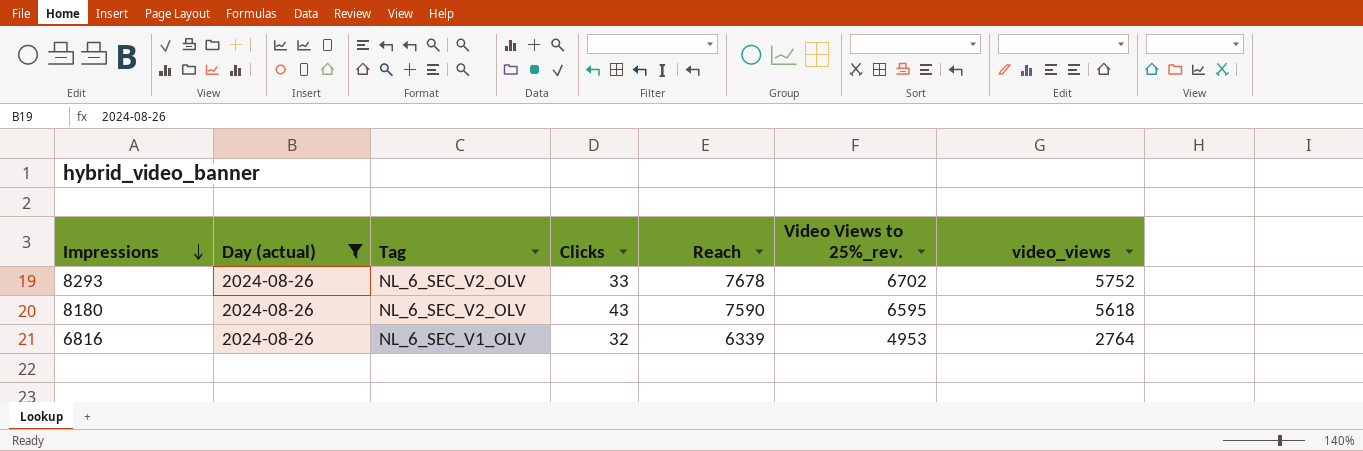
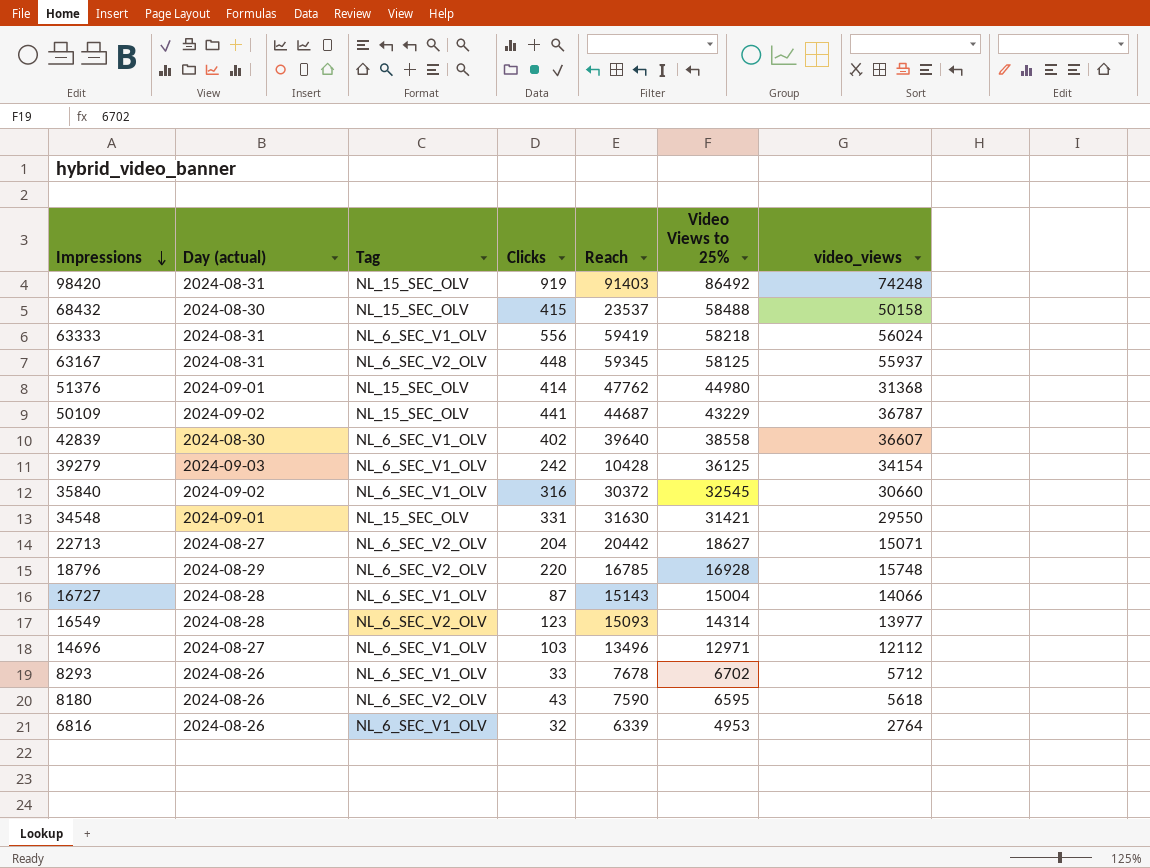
filter: Day (actual) = 2024-08-26 -> none
column name: Video Views to 25%_rev. -> Video Views to 25%
8293 | Tag: NL_6_SEC_V2_OLV -> NL_6_SEC_V1_OLV
8293 | video_views: 5752 -> 5712

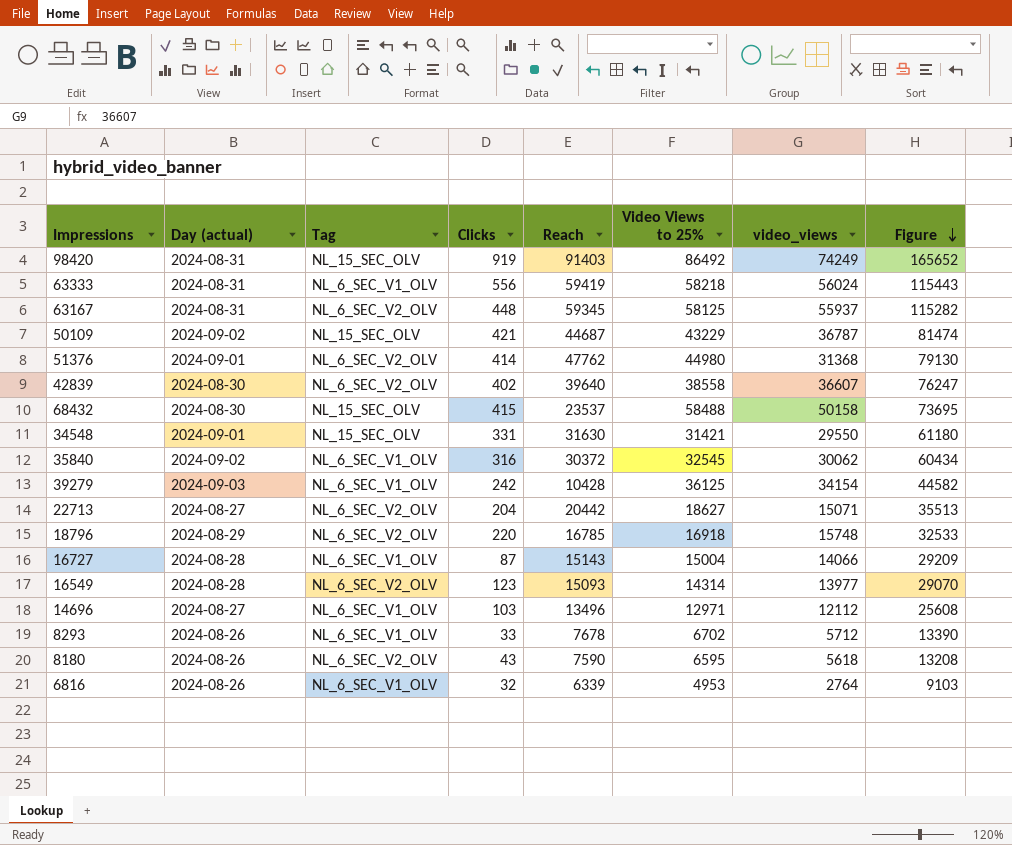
row order: Impressions descending -> Figure descending
column Figure | formula: none -> [Reach] + [video_views]
98420 | video_views: 74248 -> 74249
50109 | Clicks: 441 -> 421
51376 | Tag: NL_15_SEC_OLV -> NL_6_SEC_V2_OLV
42839 | Tag: NL_6_SEC_V1_OLV -> NL_6_SEC_V2_OLV
35840 | video_views: 30660 -> 30062
18796 | Video Views to 25%: 16928 -> 16918

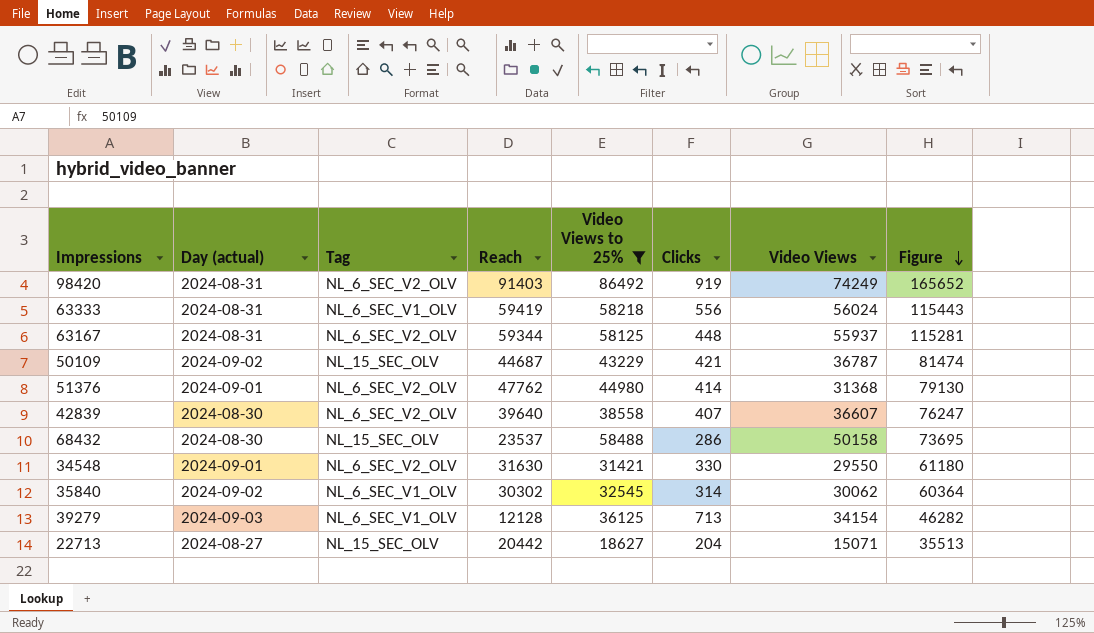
filter: none -> Video Views to 25% >= 18627
column Clicks | position: 4 -> 6
column name: video_views -> Video Views
98420 | Tag: NL_15_SEC_OLV -> NL_6_SEC_V2_OLV
63167 | Reach: 59345 -> 59344
63167 | Figure: 115282 -> 115281
42839 | Clicks: 402 -> 407
68432 | Clicks: 415 -> 286
34548 | Tag: NL_15_SEC_OLV -> NL_6_SEC_V2_OLV
34548 | Clicks: 331 -> 330
35840 | Reach: 30372 -> 30302
35840 | Clicks: 316 -> 314
35840 | Figure: 60434 -> 60364
39279 | Reach: 10428 -> 12128
39279 | Clicks: 242 -> 713
39279 | Figure: 44582 -> 46282
22713 | Tag: NL_6_SEC_V2_OLV -> NL_15_SEC_OLV

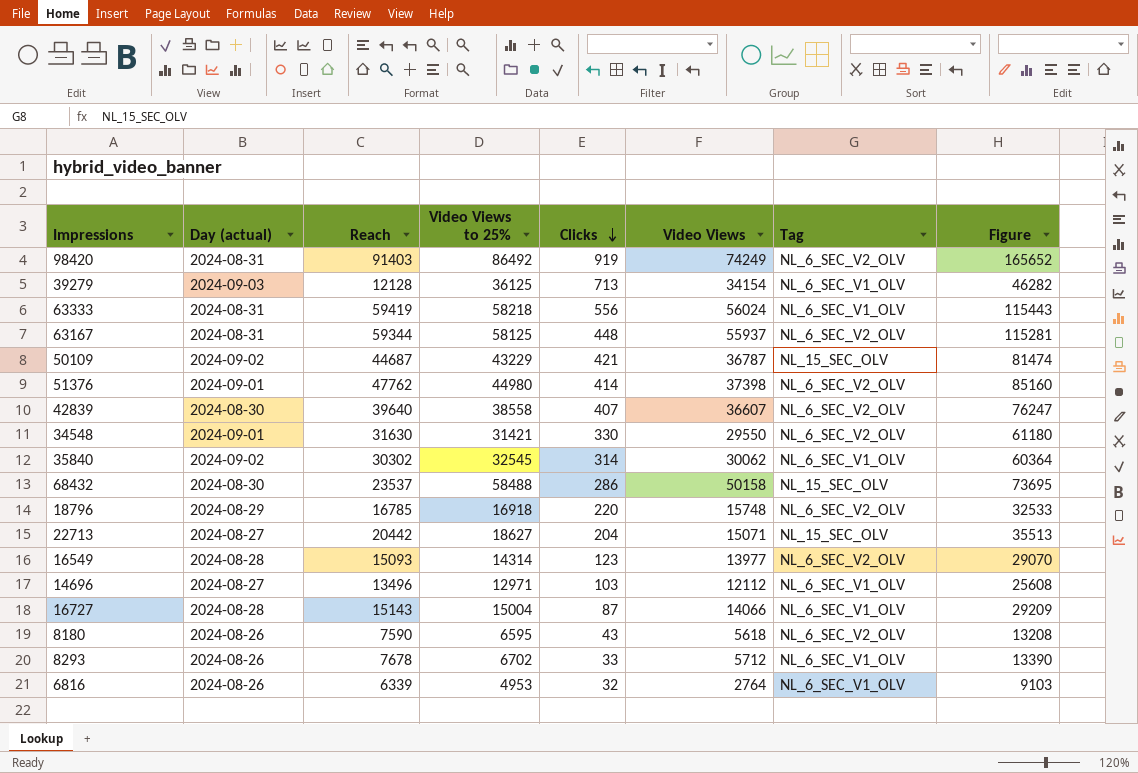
filter: Video Views to 25% >= 18627 -> none
row order: Figure descending -> Clicks descending
column Tag | position: 3 -> 7
51376 | Video Views: 31368 -> 37398
51376 | Figure: 79130 -> 85160

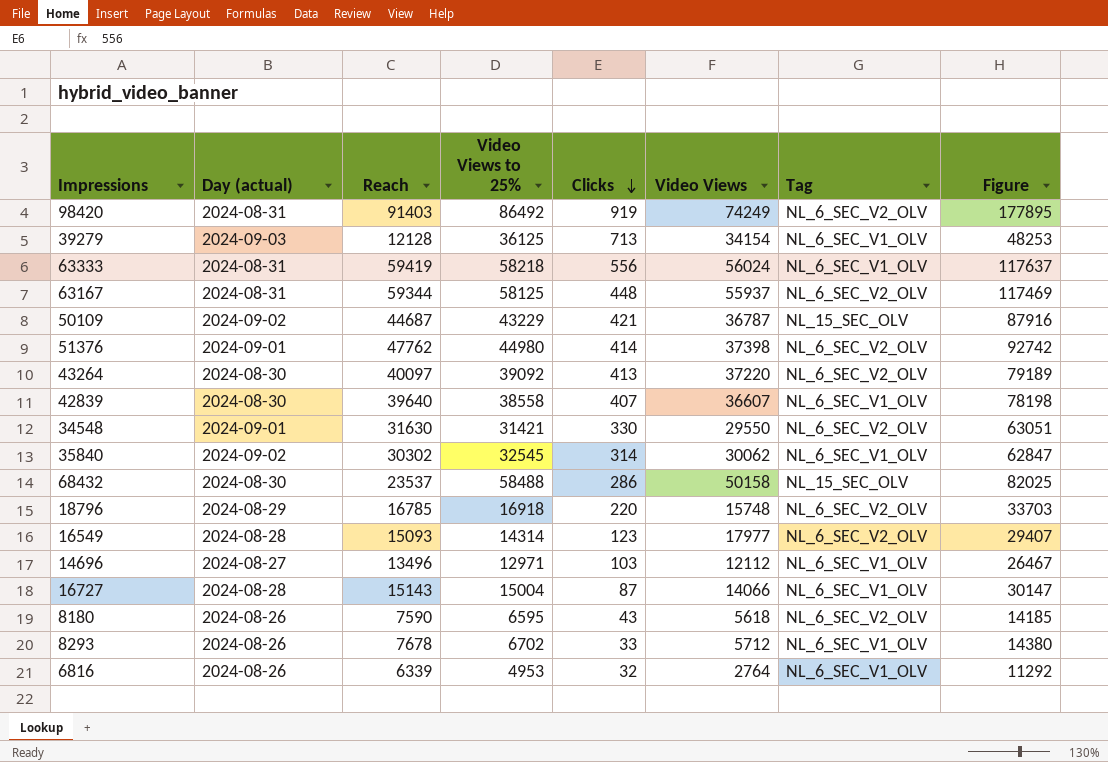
column Figure | formula: [Reach] + [Video Views] -> [Reach] + [Video Views to 25%]
row 22713: 2024-08-27 | 20442 | 18627 | 204 | 15071 | NL_15_SEC_OLV | 35513 -> none
row 43264: none -> 2024-08-30 | 40097 | 39092 | 413 | 37220 | NL_6_SEC_V2_OLV | 79189
42839 | Tag: NL_6_SEC_V2_OLV -> NL_6_SEC_V1_OLV
16549 | Video Views: 13977 -> 17977

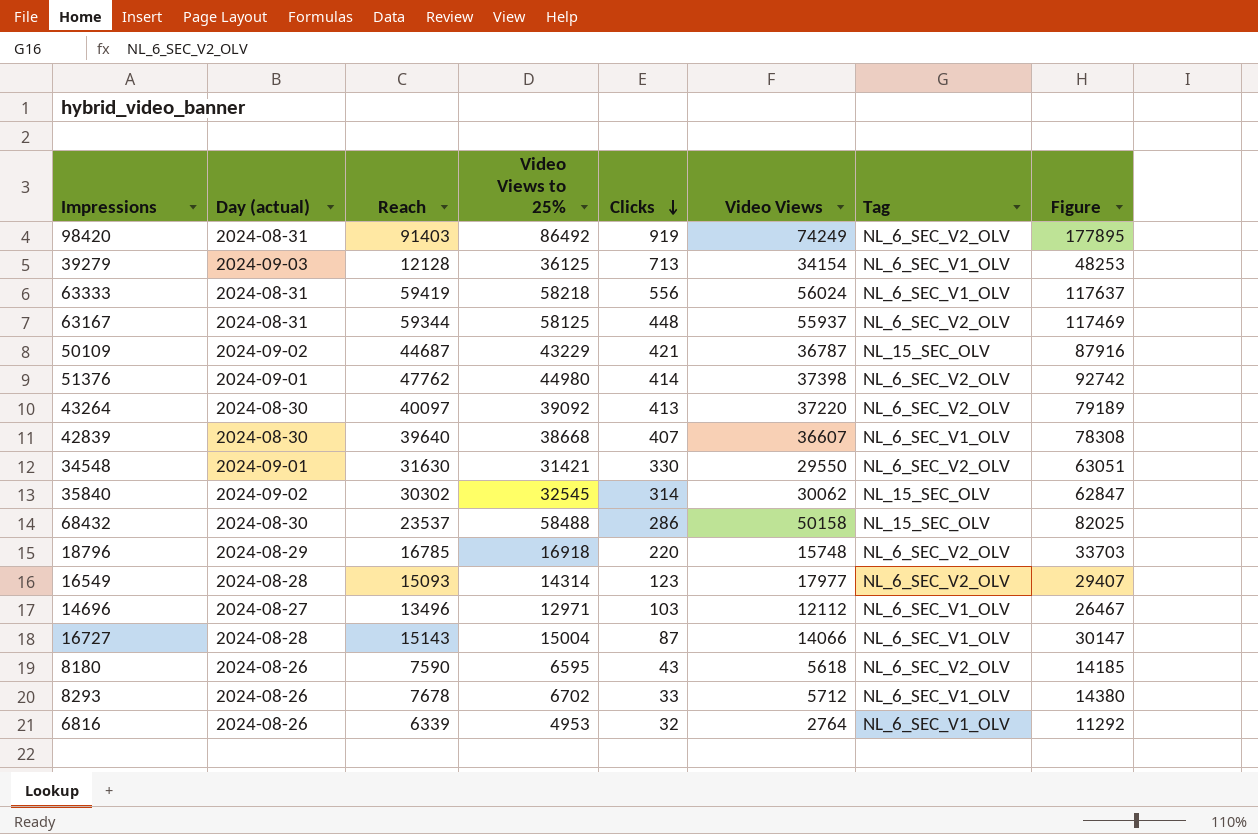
42839 | Video Views to 25%: 38558 -> 38668
42839 | Figure: 78198 -> 78308
35840 | Tag: NL_6_SEC_V1_OLV -> NL_15_SEC_OLV

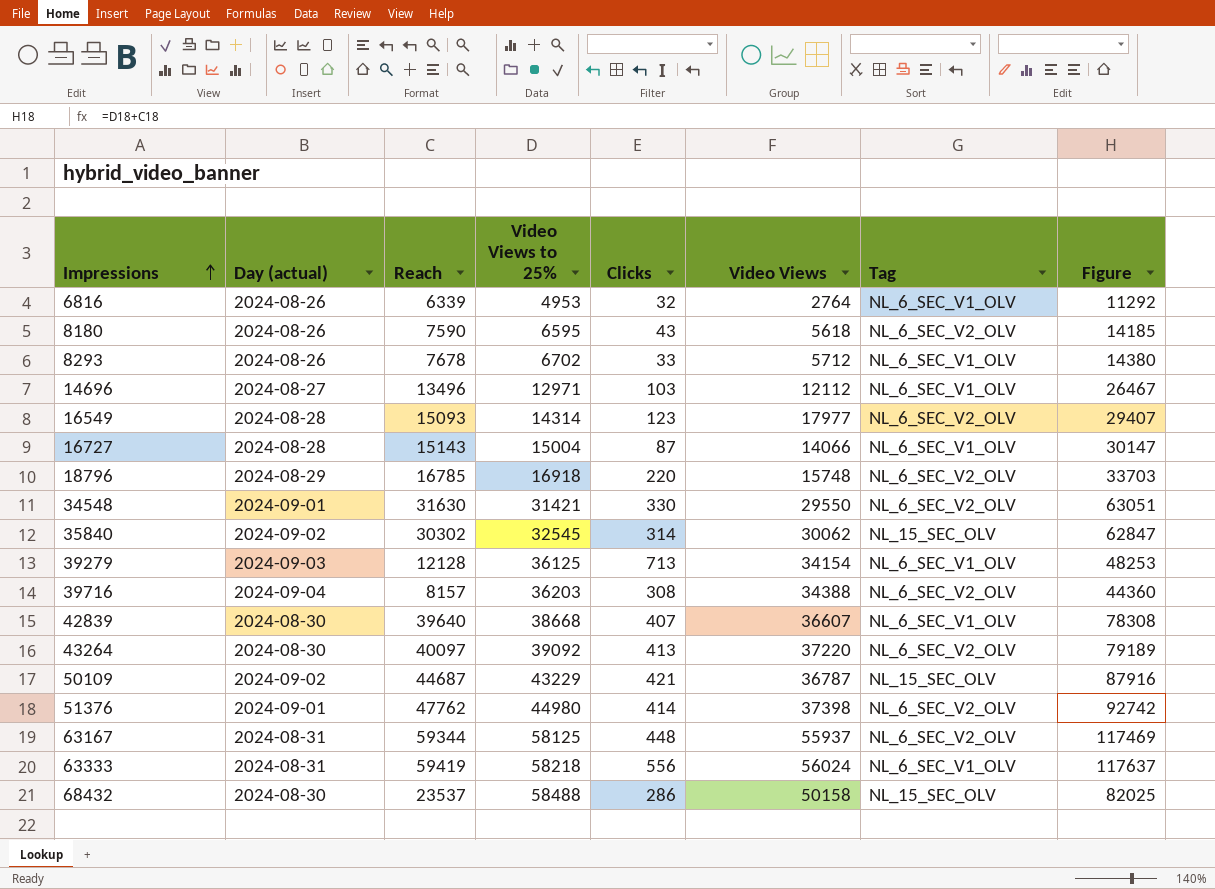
row order: Clicks descending -> Impressions ascending
row 98420: 2024-08-31 | 91403 | 86492 | 919 | 74249 | NL_6_SEC_V2_OLV | 177895 -> none
row 39716: none -> 2024-09-04 | 8157 | 36203 | 308 | 34388 | NL_6_SEC_V2_OLV | 44360

